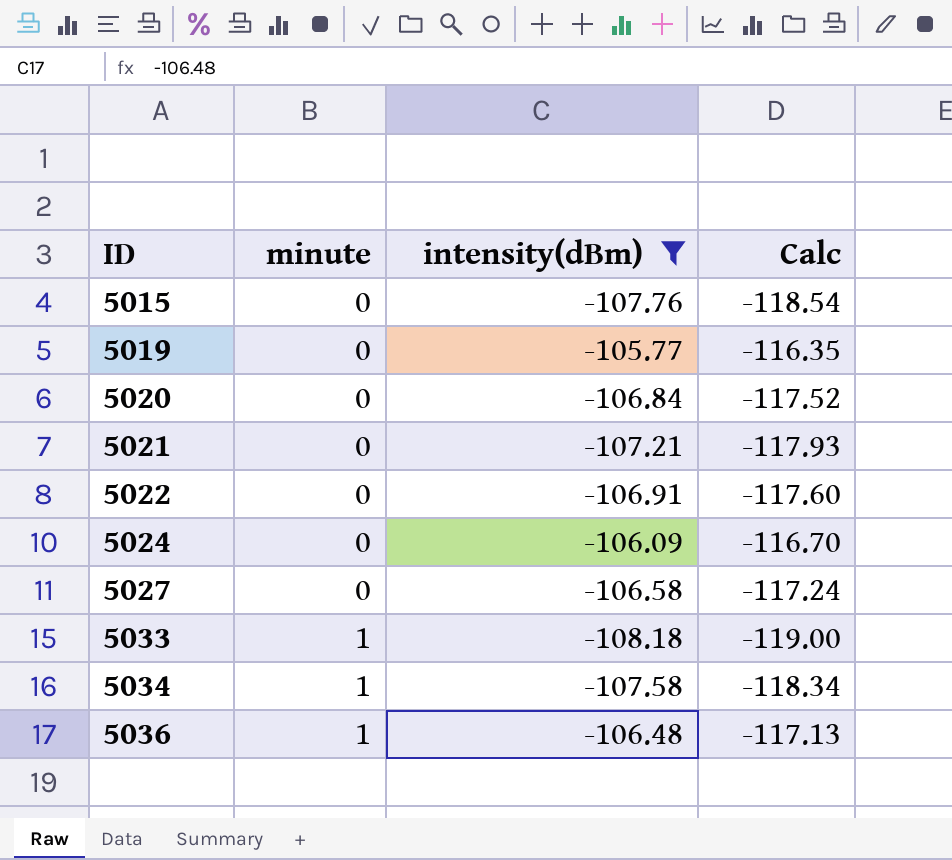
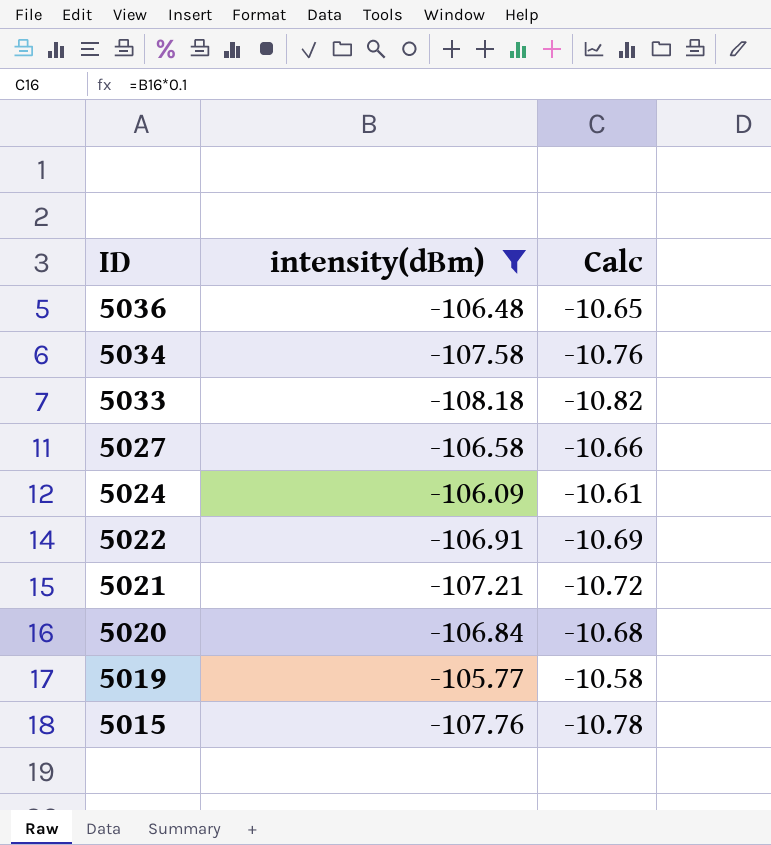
row order: ID ascending -> ID descending
column minute | position: 2 -> none
column Calc | formula: [intensity(dBm)] * 1.1 -> [intensity(dBm)] * 0.1

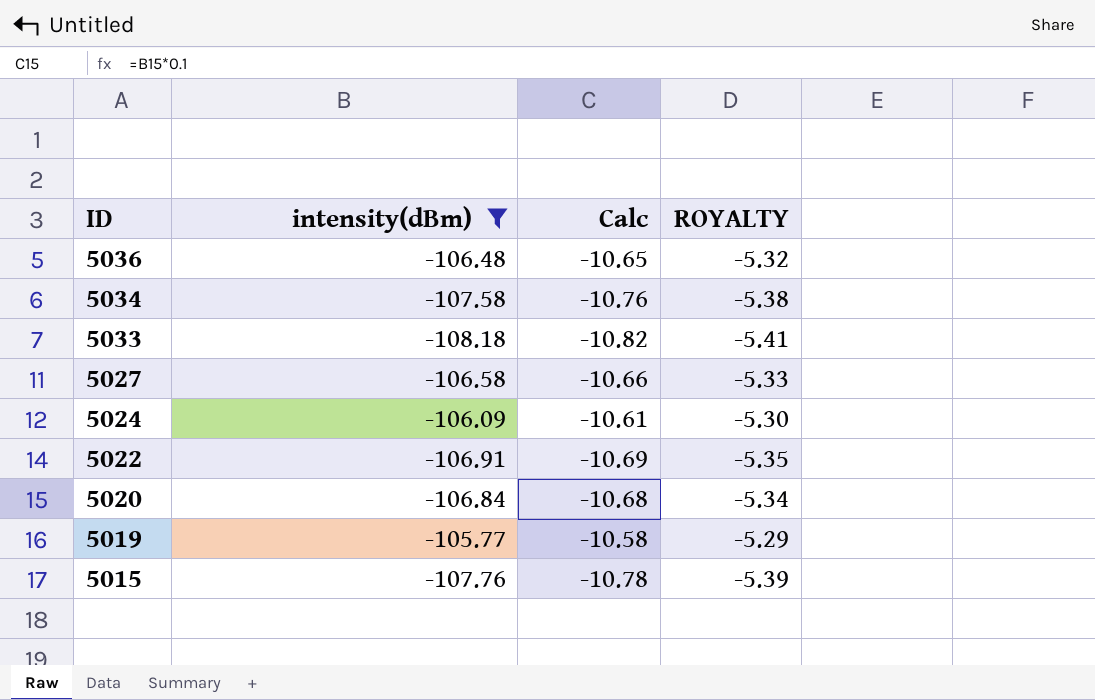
column ROYALTY | formula: none -> [intensity(dBm)] * 0.05
row 5021: -107.21 | -10.72 -> none

